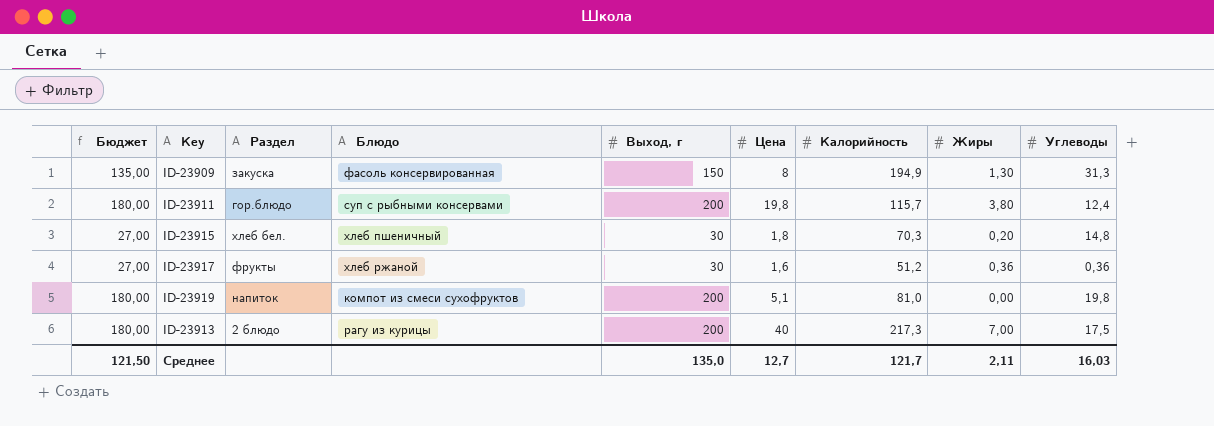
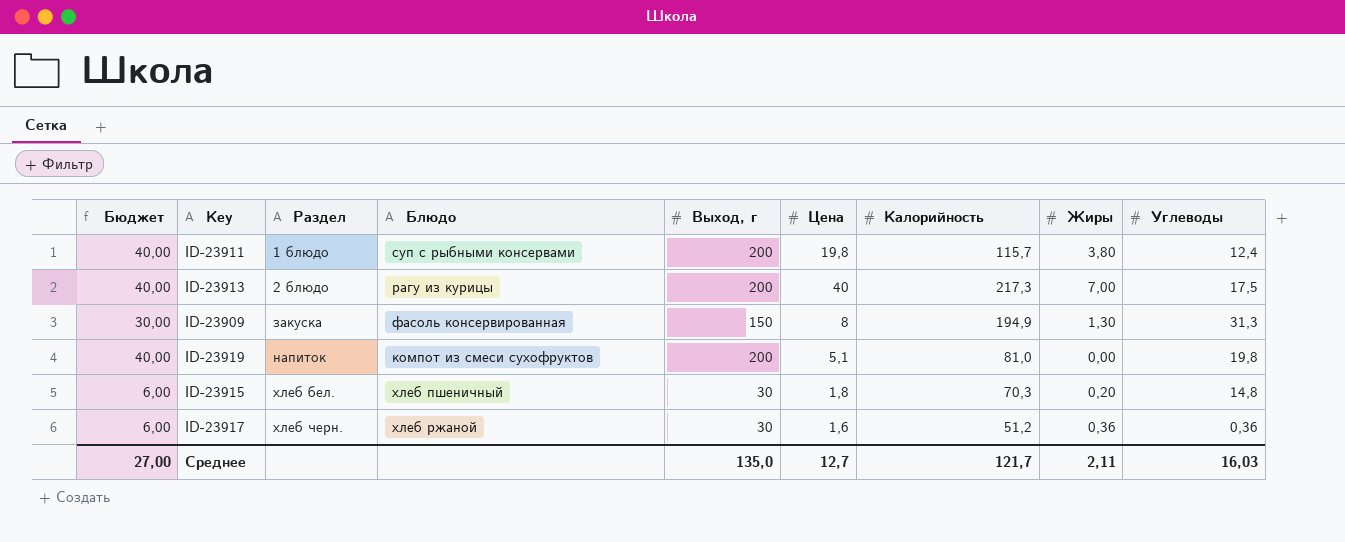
row order: none -> Раздел ascending
column Бюджет | formula: [Выход, г] * 0,9 -> [Выход, г] * 0,2
ID-23911 | Раздел: гор.блюдо -> 1 блюдо
ID-23917 | Раздел: фрукты -> хлеб черн.
Среднее | Бюджет: 121,50 -> 27,00

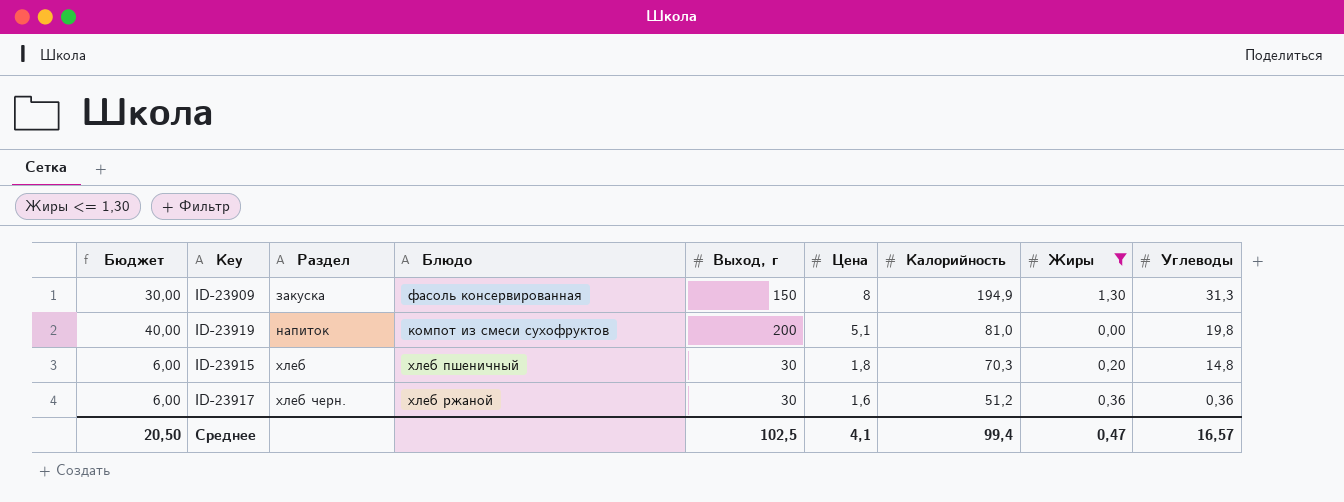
filter: none -> Жиры <= 1,30
ID-23915 | Раздел: хлеб бел. -> хлеб
Среднее | Бюджет: 27,00 -> 20,50
Среднее | Выход, г: 135,0 -> 102,5
Среднее | Цена: 12,7 -> 4,1
Среднее | Калорийность: 121,7 -> 99,4
Среднее | Жиры: 2,11 -> 0,47
Среднее | Углеводы: 16,03 -> 16,57

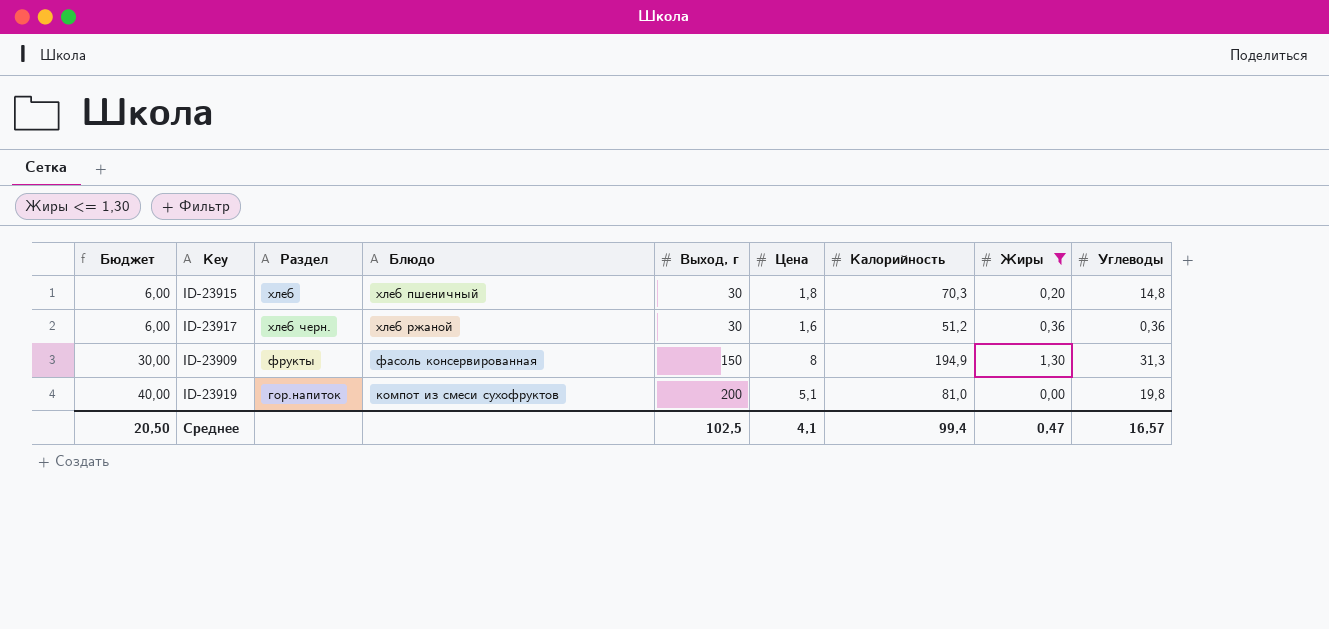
row order: Раздел ascending -> Бюджет ascending
ID-23909 | Раздел: закуска -> фрукты
ID-23919 | Раздел: напиток -> гор.напиток

